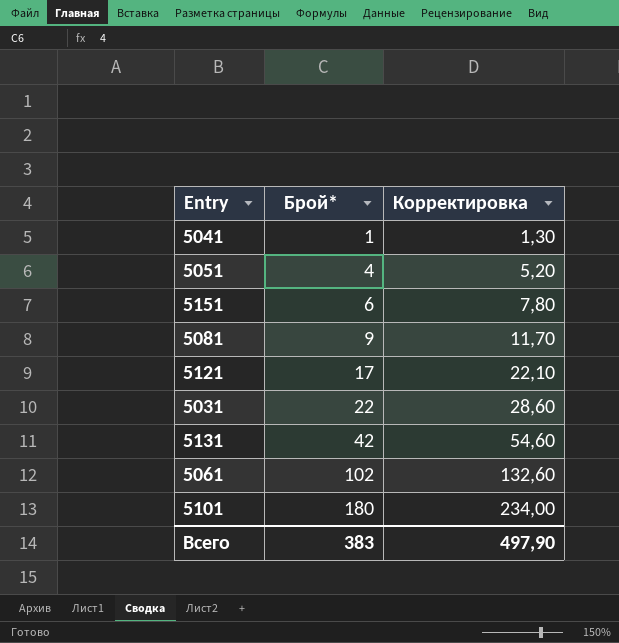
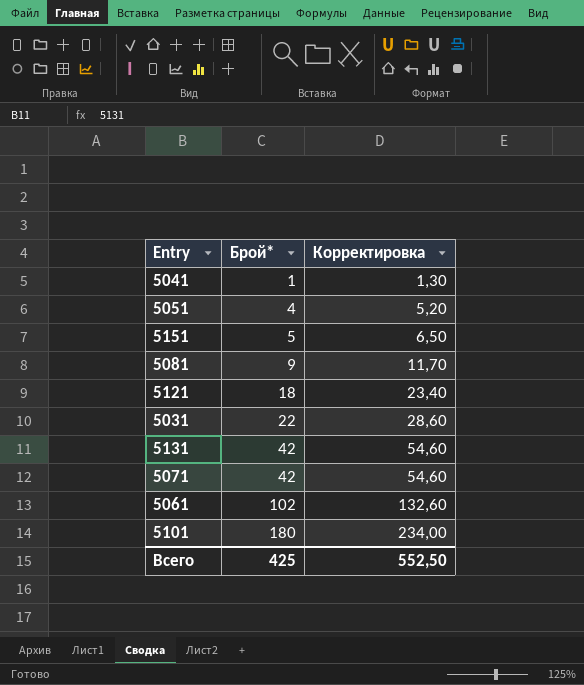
5151 | Брой*: 6 -> 5
5151 | Корректировка: 7,80 -> 6,50
5121 | Брой*: 17 -> 18
5121 | Корректировка: 22,10 -> 23,40
row 5071: none -> 42 | 54,60
Всего | Брой*: 383 -> 425
Всего | Корректировка: 497,90 -> 552,50

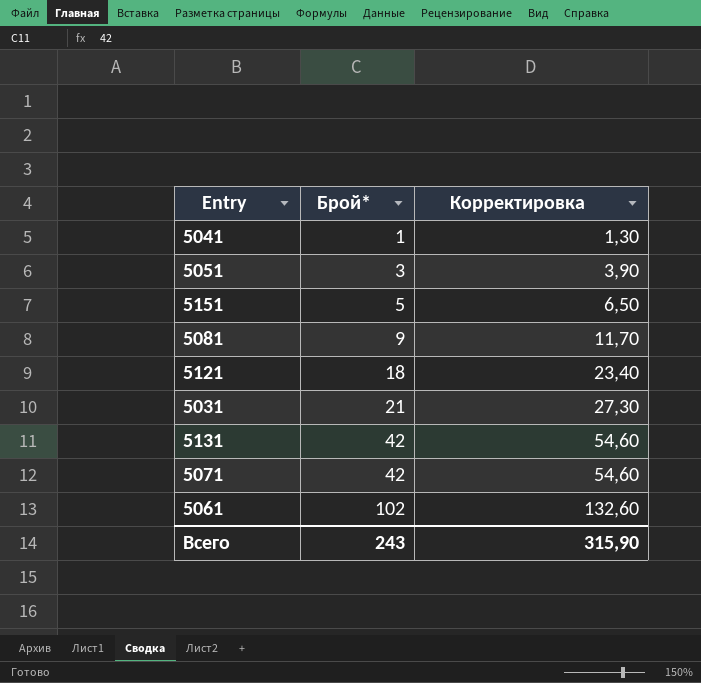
row 5101: 180 | 234,00 -> none
5051 | Брой*: 4 -> 3
5051 | Корректировка: 5,20 -> 3,90
5031 | Брой*: 22 -> 21
5031 | Корректировка: 28,60 -> 27,30
Всего | Брой*: 425 -> 243
Всего | Корректировка: 552,50 -> 315,90

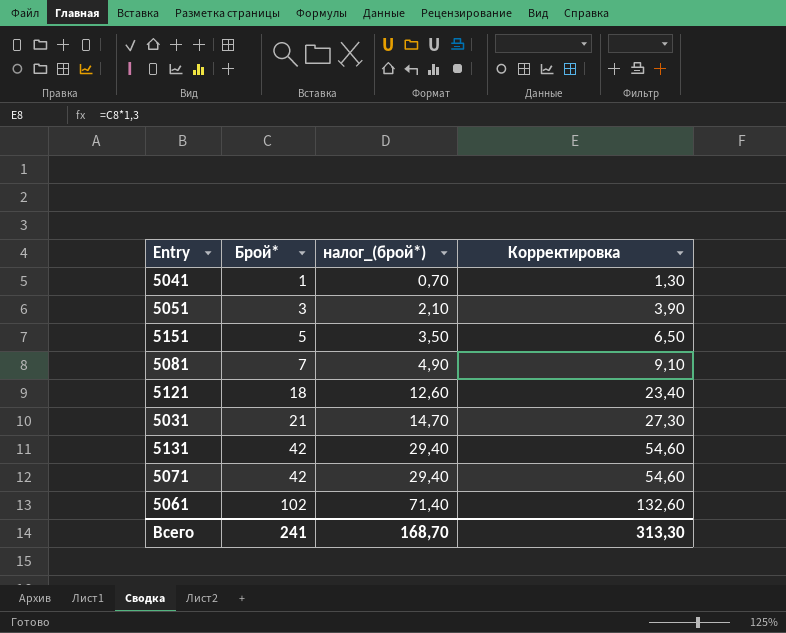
column налог_(брой*) | formula: none -> [Брой*] * 0,7
5081 | Брой*: 9 -> 7
5081 | Корректировка: 11,70 -> 9,10
Всего | Брой*: 243 -> 241
Всего | Корректировка: 315,90 -> 313,30

